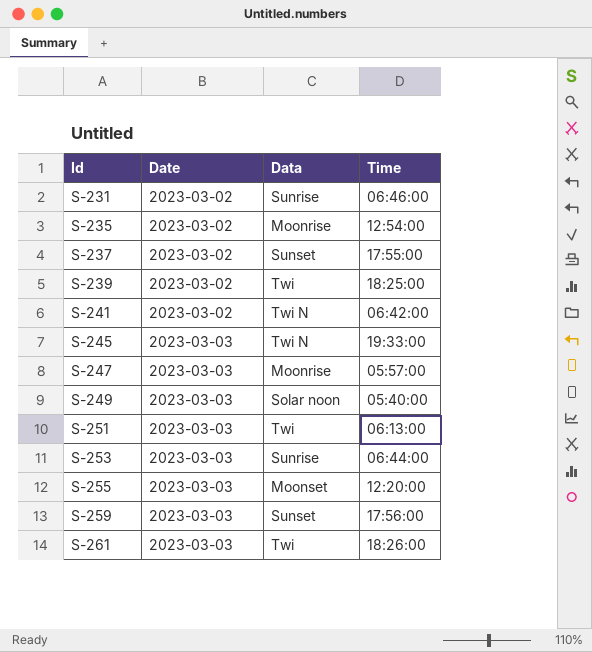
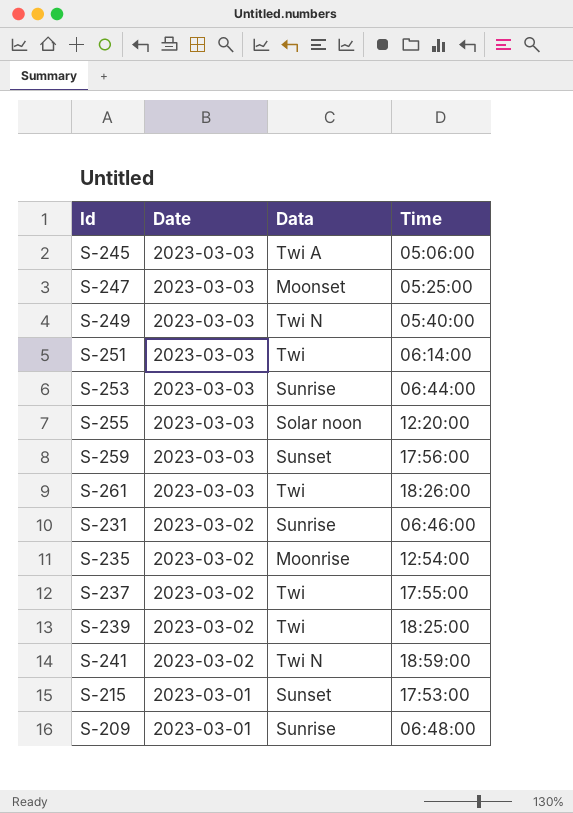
row order: Id ascending -> Date descending
S-245 | Data: Twi N -> Twi A
S-245 | Time: 19:33:00 -> 05:06:00
S-247 | Data: Moonrise -> Moonset
S-247 | Time: 05:57:00 -> 05:25:00
S-249 | Data: Solar noon -> Twi N
S-251 | Time: 06:13:00 -> 06:14:00
S-255 | Data: Moonset -> Solar noon
S-237 | Data: Sunset -> Twi
S-241 | Time: 06:42:00 -> 18:59:00
row S-215: none -> 2023-03-01 | Sunset | 17:53:00
row S-209: none -> 2023-03-01 | Sunrise | 06:48:00

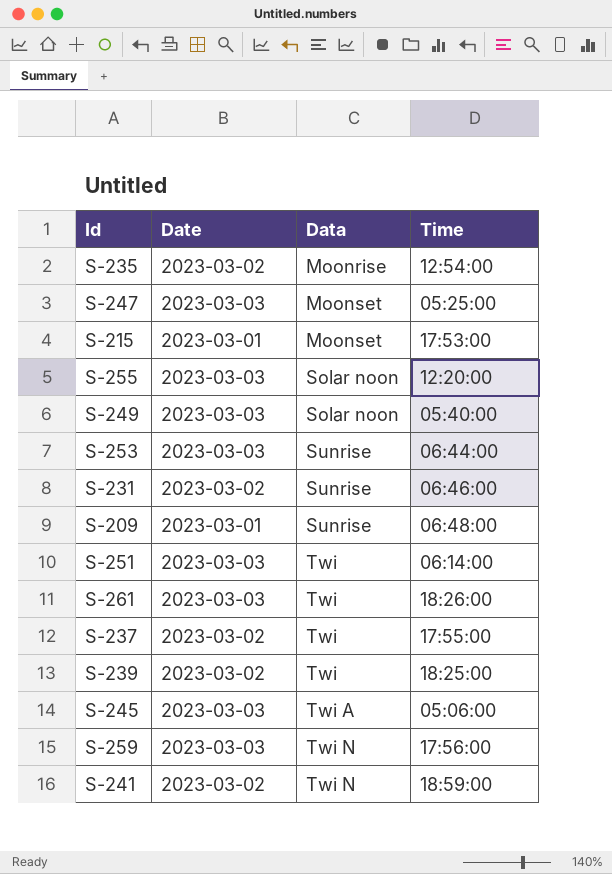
row order: Date descending -> Data ascending
S-215 | Data: Sunset -> Moonset
S-249 | Data: Twi N -> Solar noon
S-259 | Data: Sunset -> Twi N

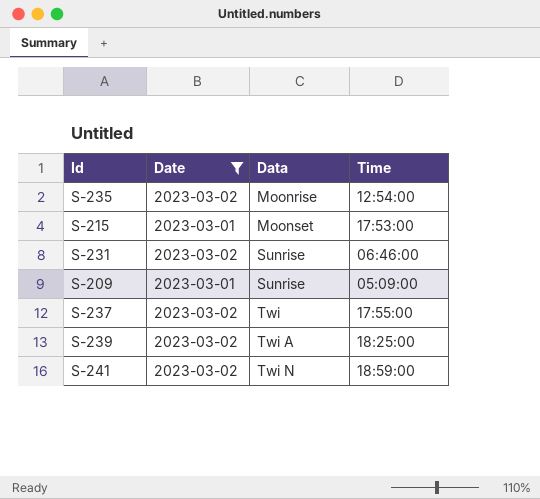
filter: none -> Date != 2023-03-03
S-209 | Time: 06:48:00 -> 05:09:00
S-239 | Data: Twi -> Twi A

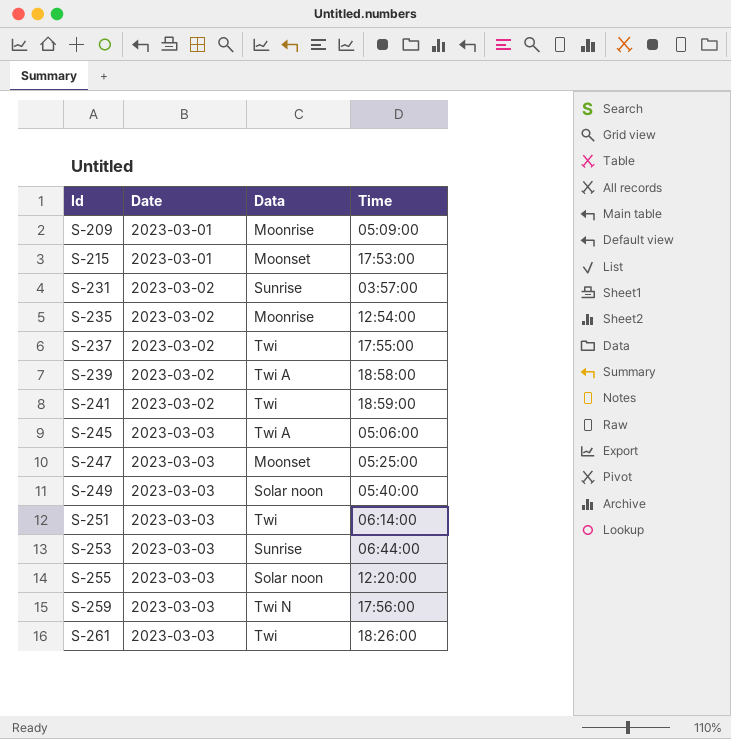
filter: Date != 2023-03-03 -> none
row order: Data ascending -> Id ascending
S-209 | Data: Sunrise -> Moonrise
S-231 | Time: 06:46:00 -> 03:57:00
S-239 | Time: 18:25:00 -> 18:58:00
S-241 | Data: Twi N -> Twi

